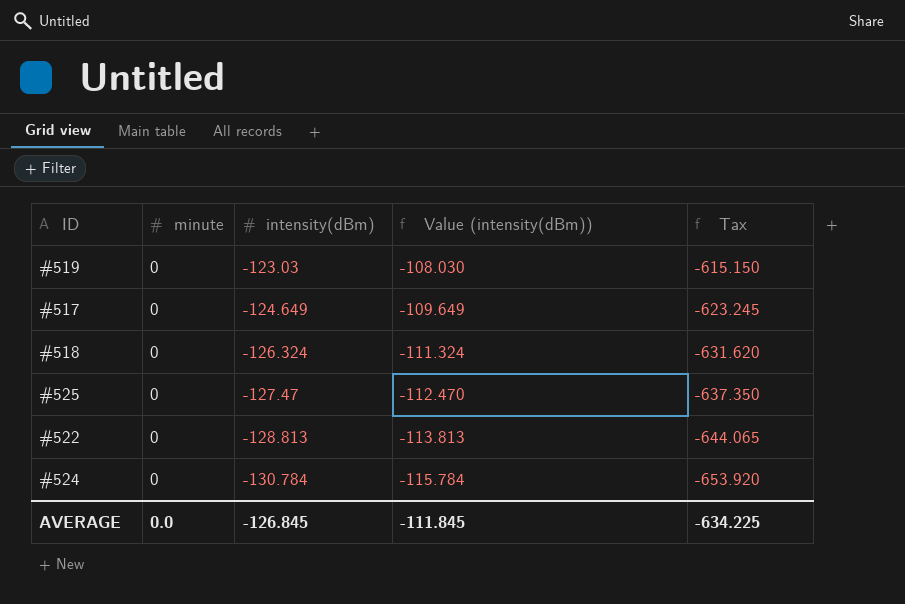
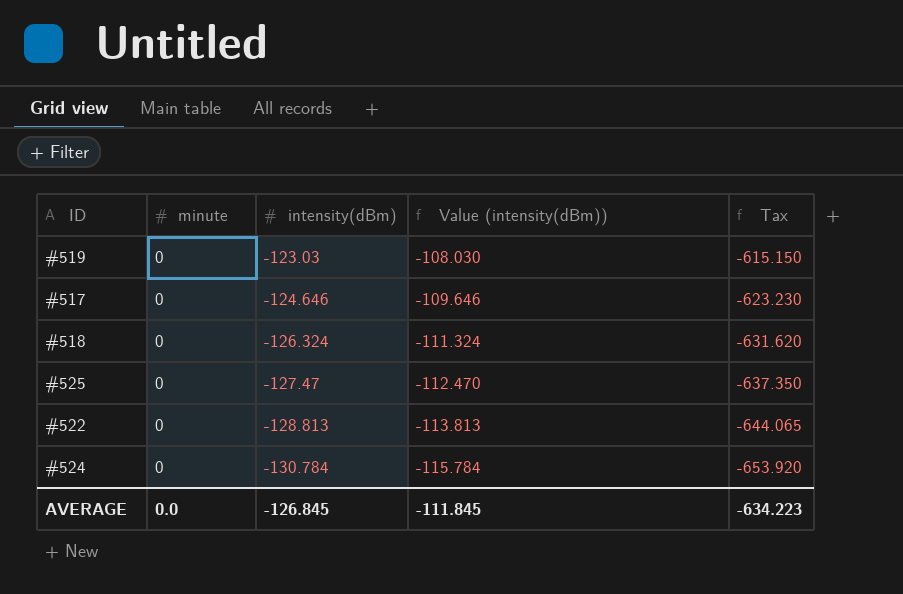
#517 | intensity(dBm): -124.649 -> -124.646
#517 | Value (intensity(dBm)): -109.649 -> -109.646
#517 | Tax: -623.245 -> -623.230
AVERAGE | Tax: -634.225 -> -634.223

